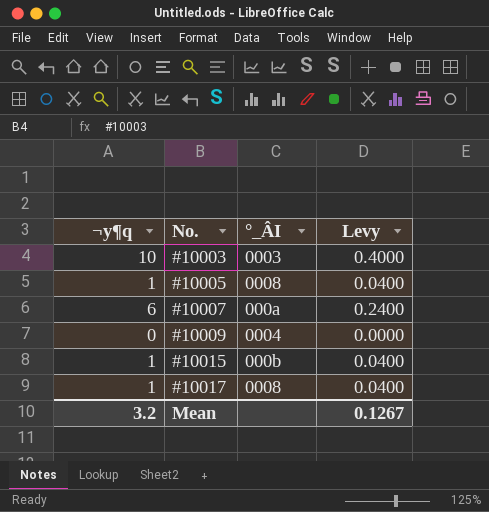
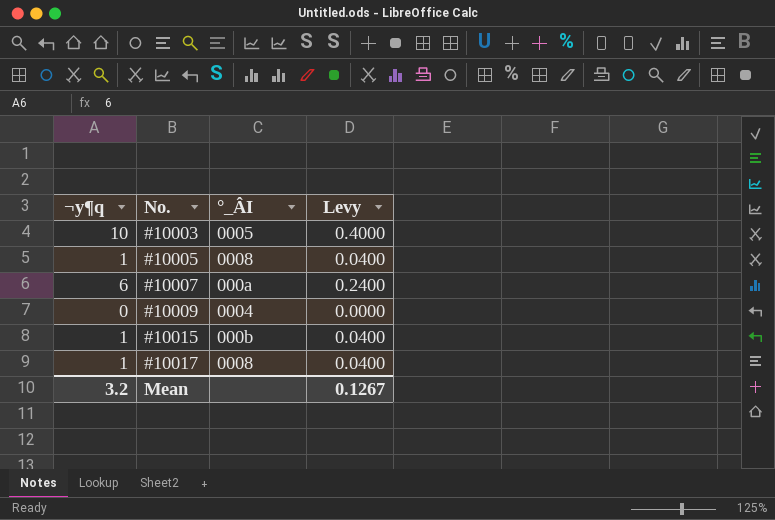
#10003 | °_ÂI: 0003 -> 0005

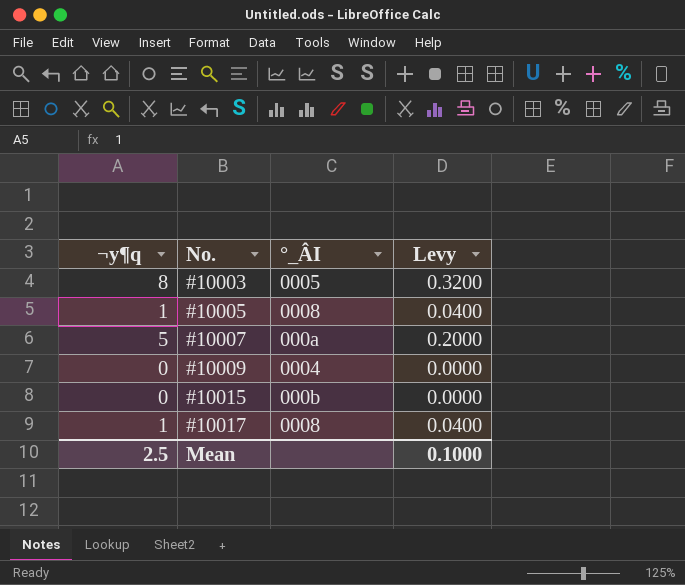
#10003 | ¬y¶q: 10 -> 8
#10003 | Levy: 0.4000 -> 0.3200
#10007 | ¬y¶q: 6 -> 5
#10007 | Levy: 0.2400 -> 0.2000
#10015 | ¬y¶q: 1 -> 0
#10015 | Levy: 0.0400 -> 0.0000
Mean | ¬y¶q: 3.2 -> 2.5
Mean | Levy: 0.1267 -> 0.1000

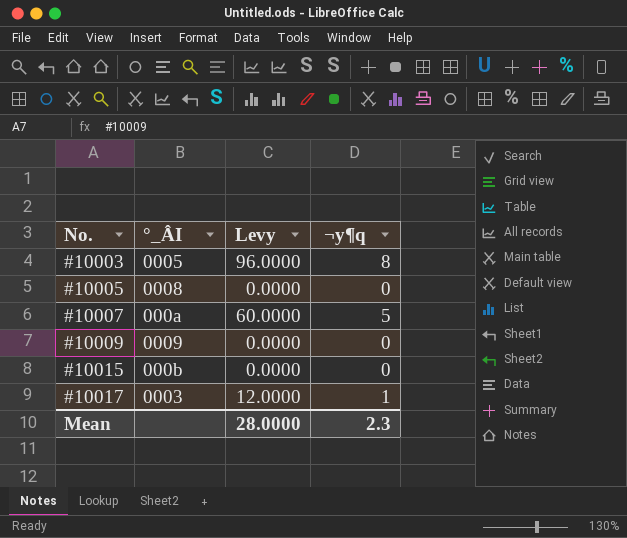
column Levy | formula: [¬y¶q] * 0.04 -> [¬y¶q] * 12
column ¬y¶q | position: 1 -> 4
#10005 | ¬y¶q: 1 -> 0
#10009 | °_ÂI: 0004 -> 0009
#10017 | °_ÂI: 0008 -> 0003
Mean | Levy: 0.1000 -> 28.0000
Mean | ¬y¶q: 2.5 -> 2.3

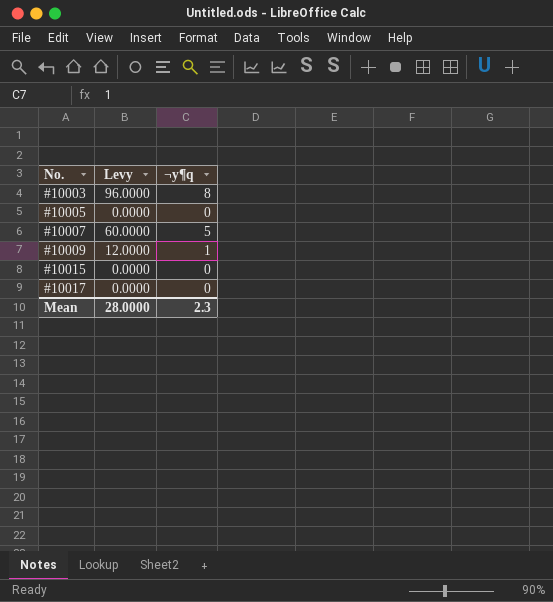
column °_ÂI | position: 2 -> none
#10009 | Levy: 0.0000 -> 12.0000
#10009 | ¬y¶q: 0 -> 1
#10017 | Levy: 12.0000 -> 0.0000
#10017 | ¬y¶q: 1 -> 0

